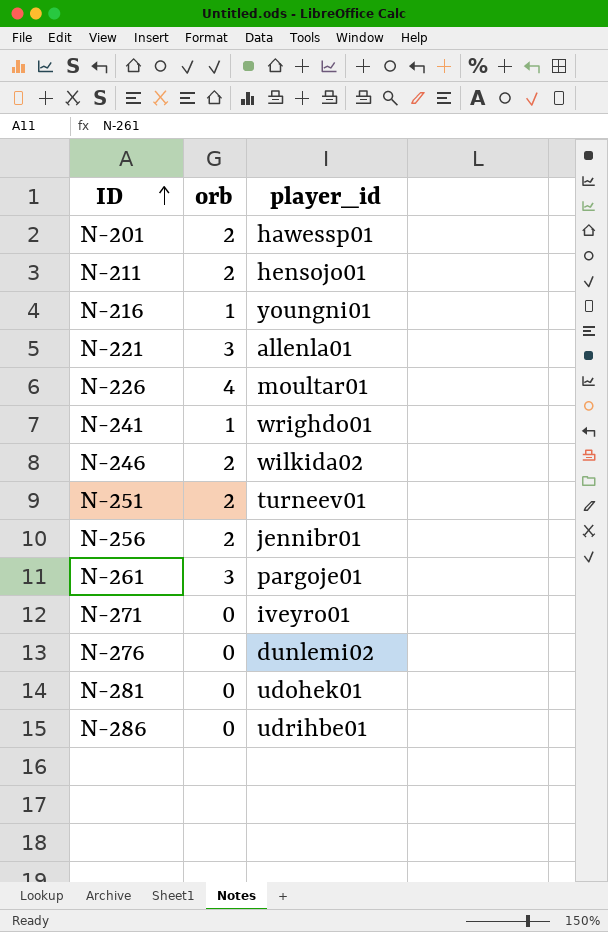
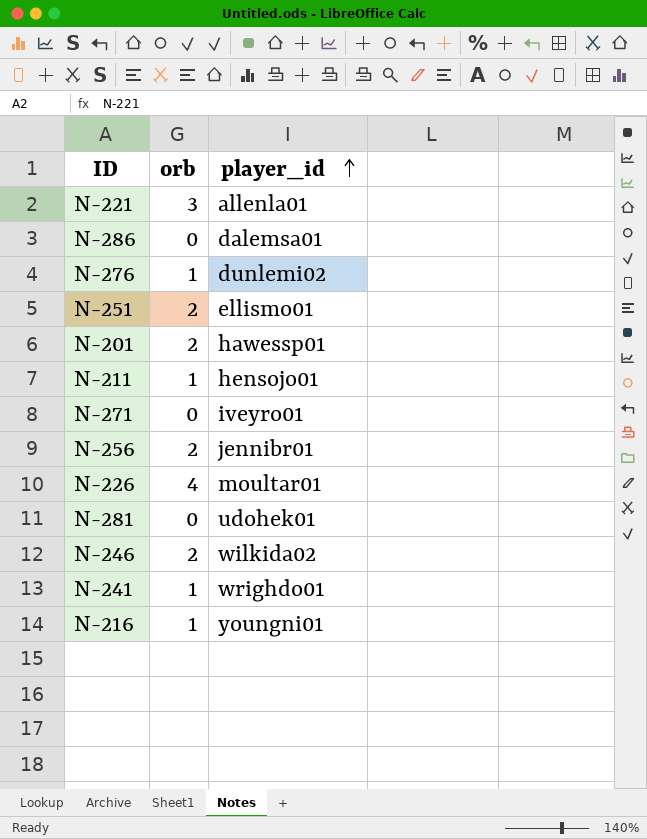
row order: ID ascending -> player_id ascending
row N-261: 3 | pargoje01 -> none
N-286 | player_id: udrihbe01 -> dalemsa01
N-276 | orb: 0 -> 1
N-251 | player_id: turneev01 -> ellismo01
N-211 | orb: 2 -> 1

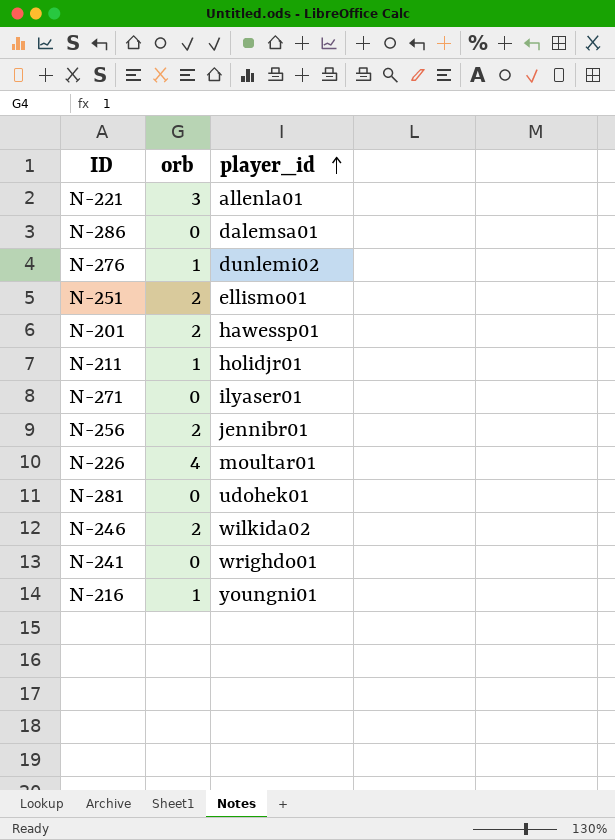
N-211 | player_id: hensojo01 -> holidjr01
N-271 | player_id: iveyro01 -> ilyaser01
N-241 | orb: 1 -> 0

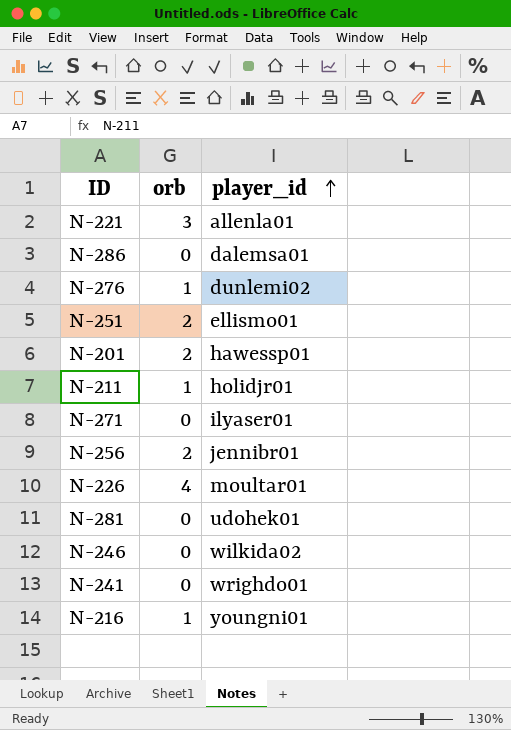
N-246 | orb: 2 -> 0

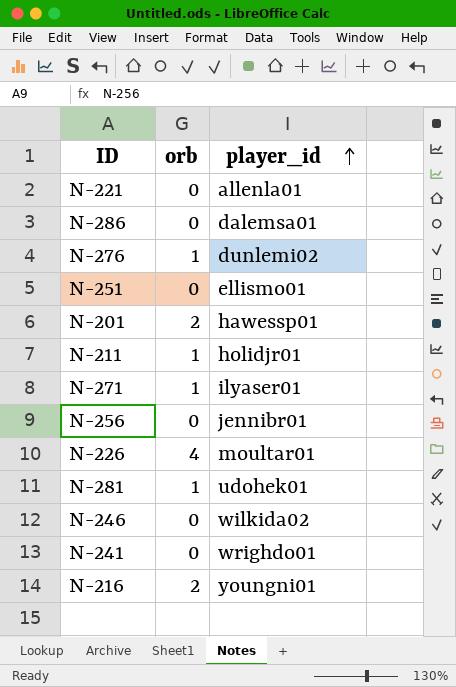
N-221 | orb: 3 -> 0
N-251 | orb: 2 -> 0
N-271 | orb: 0 -> 1
N-256 | orb: 2 -> 0
N-281 | orb: 0 -> 1
N-216 | orb: 1 -> 2

